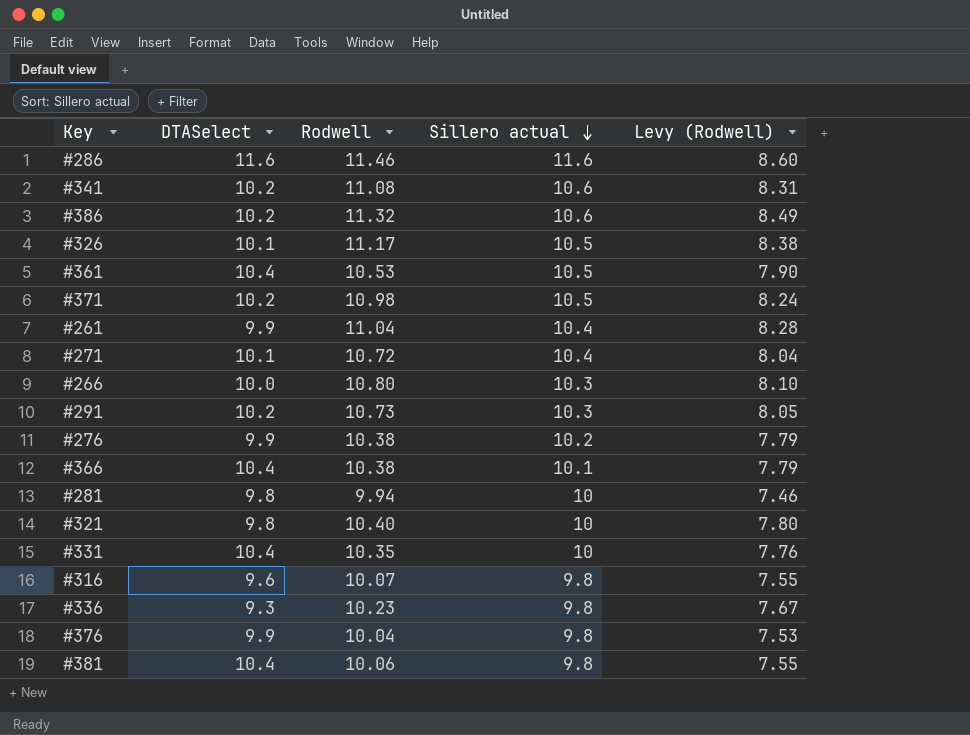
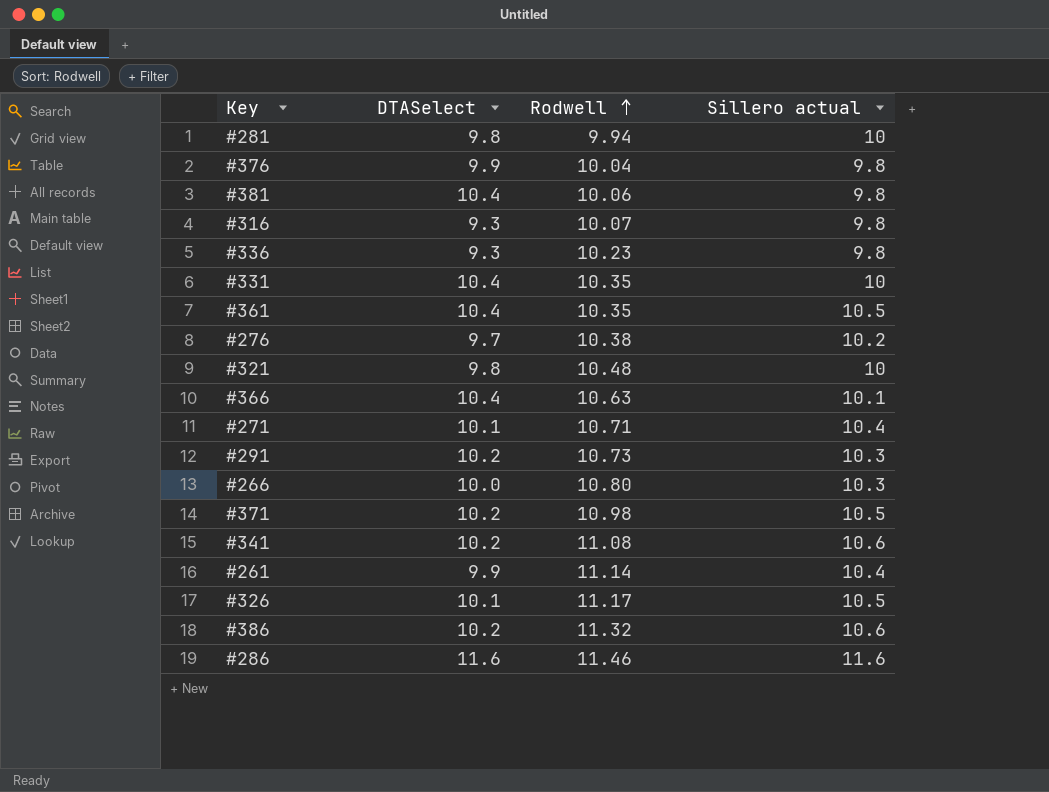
row order: Sillero actual descending -> Rodwell ascending
column Levy (Rodwell) | formula: [Rodwell] * 0.75 -> none
#316 | DTASelect: 9.6 -> 9.3
#361 | Rodwell: 10.53 -> 10.35
#276 | DTASelect: 9.9 -> 9.7
#321 | Rodwell: 10.40 -> 10.48
#366 | Rodwell: 10.38 -> 10.63
#271 | Rodwell: 10.72 -> 10.71
#261 | Rodwell: 11.04 -> 11.14

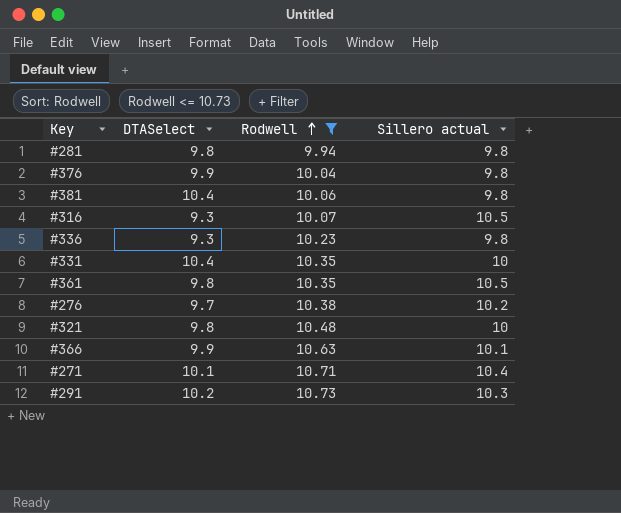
filter: none -> Rodwell <= 10.73
#281 | Sillero actual: 10 -> 9.8
#316 | Sillero actual: 9.8 -> 10.5
#361 | DTASelect: 10.4 -> 9.8
#366 | DTASelect: 10.4 -> 9.9

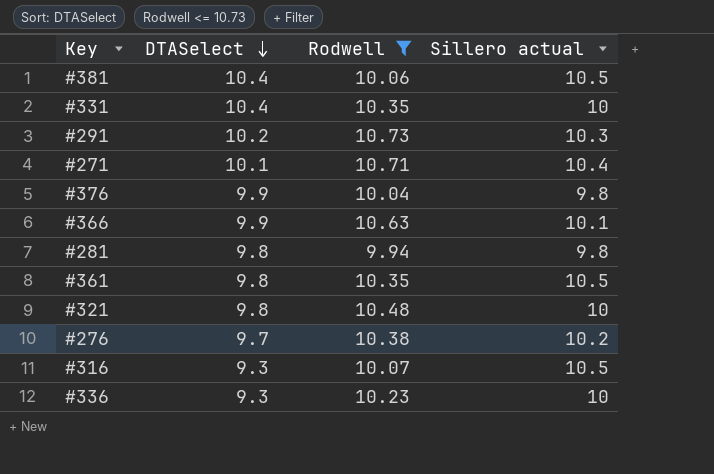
row order: Rodwell ascending -> DTASelect descending
#381 | Sillero actual: 9.8 -> 10.5
#336 | Sillero actual: 9.8 -> 10

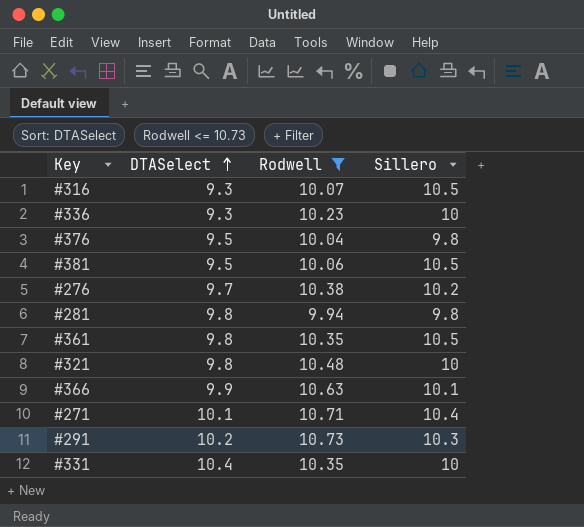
row order: DTASelect descending -> DTASelect ascending
column name: Sillero actual -> Sillero
#376 | DTASelect: 9.9 -> 9.5
#381 | DTASelect: 10.4 -> 9.5

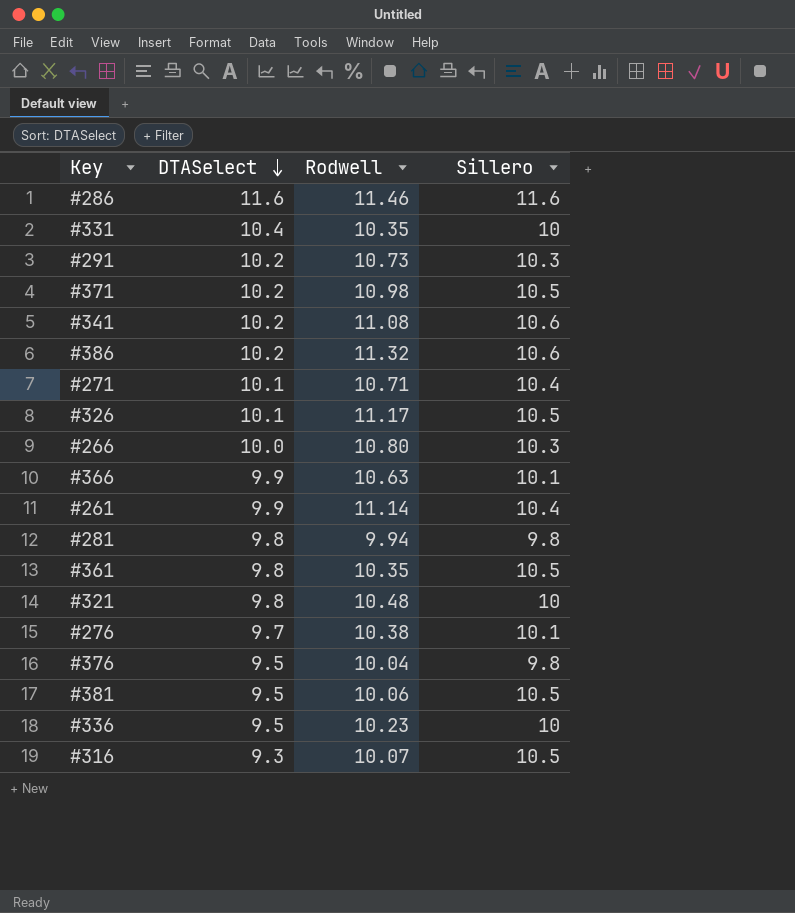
filter: Rodwell <= 10.73 -> none
row order: DTASelect ascending -> DTASelect descending
#276 | Sillero: 10.2 -> 10.1
#336 | DTASelect: 9.3 -> 9.5

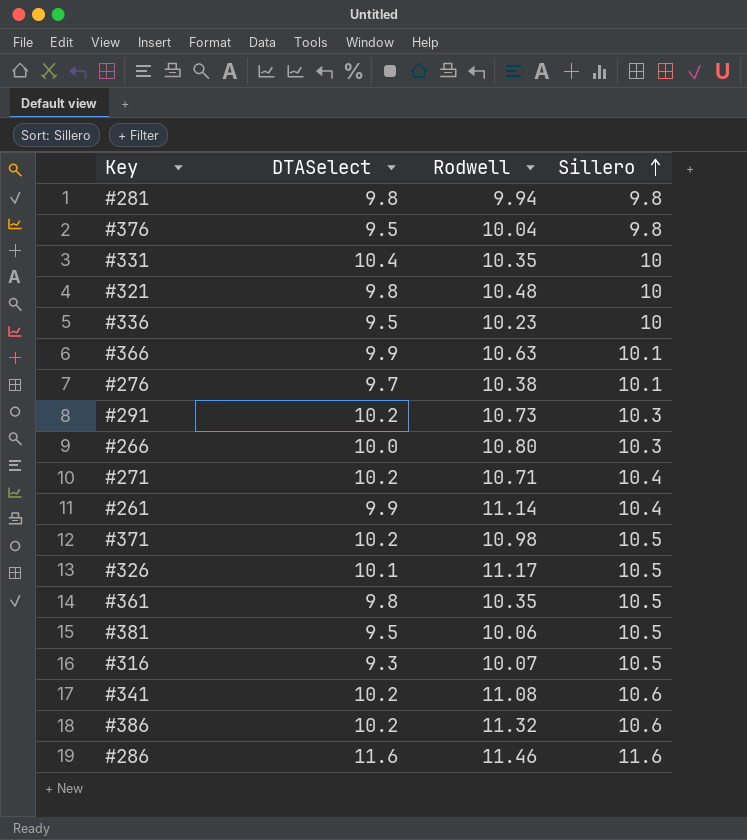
row order: DTASelect descending -> Sillero ascending
#271 | DTASelect: 10.1 -> 10.2

